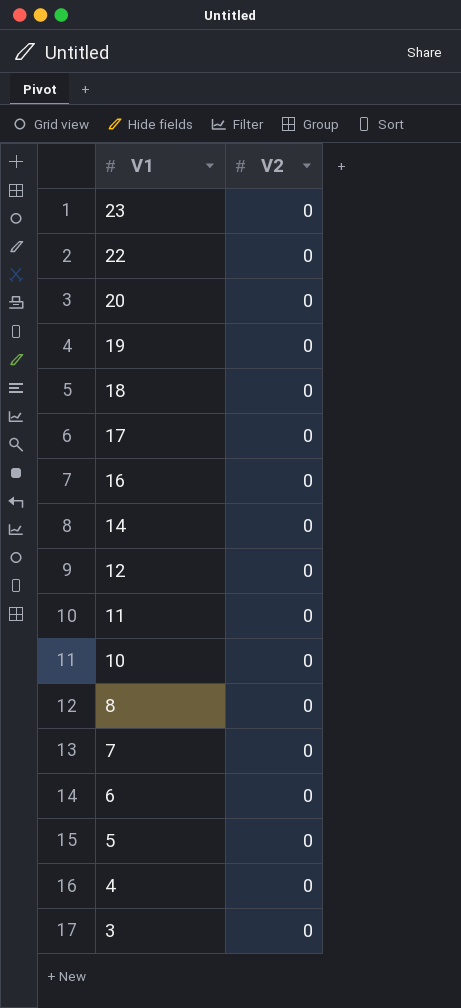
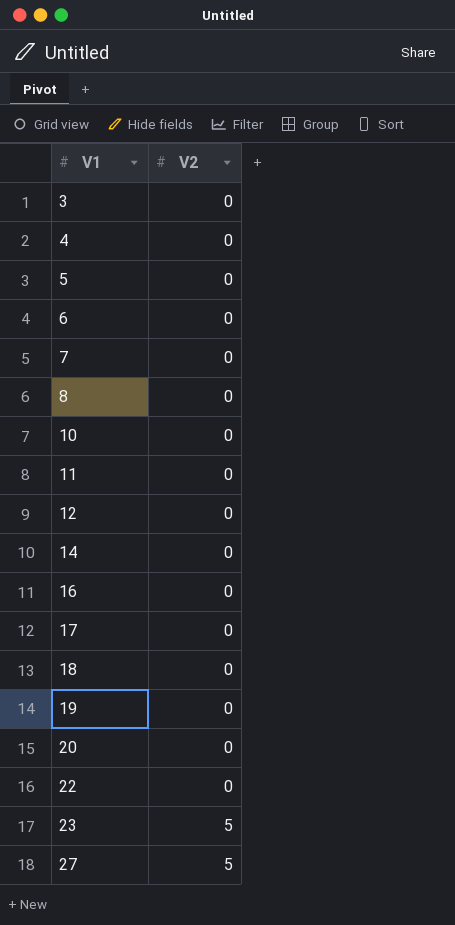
row order: V1 descending -> V1 ascending
23 | V2: 0 -> 5
row 27: none -> 5

